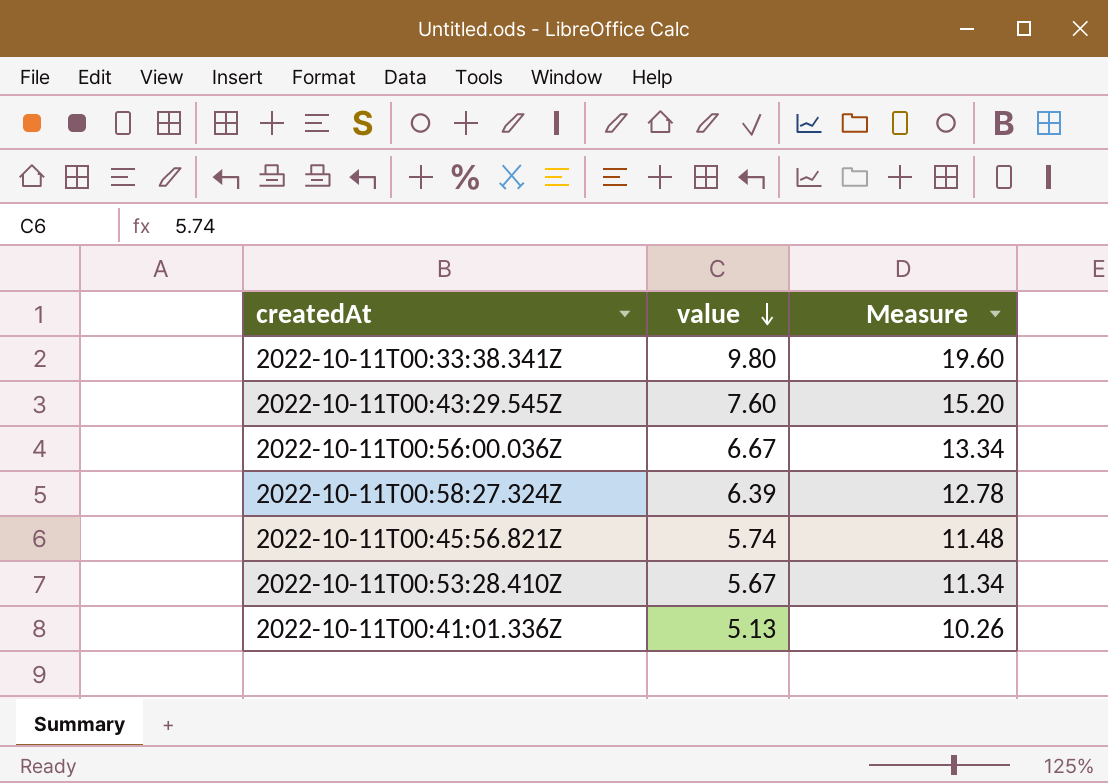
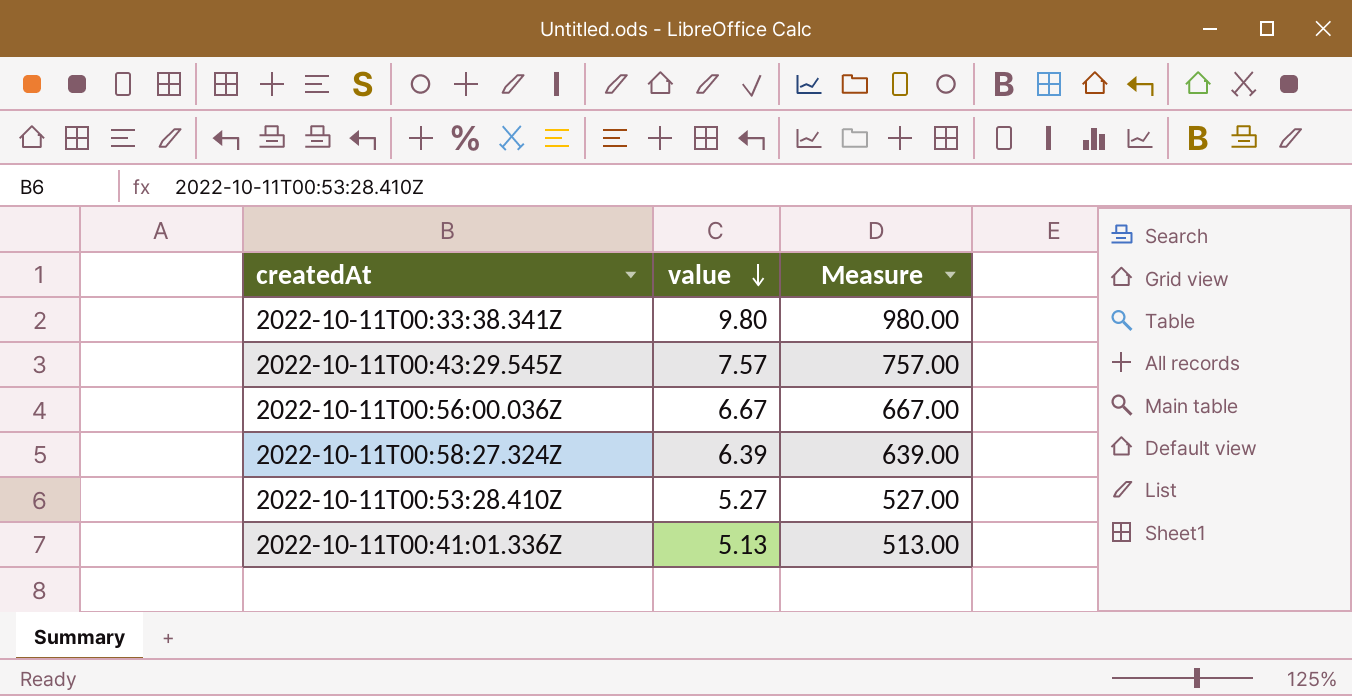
column Measure | formula: [value] * 2 -> [value] * 100
row 2022-10-11T00:45:56.821Z: 5.74 | 11.48 -> none
2022-10-11T00:43:29.545Z | value: 7.60 -> 7.57
2022-10-11T00:53:28.410Z | value: 5.67 -> 5.27

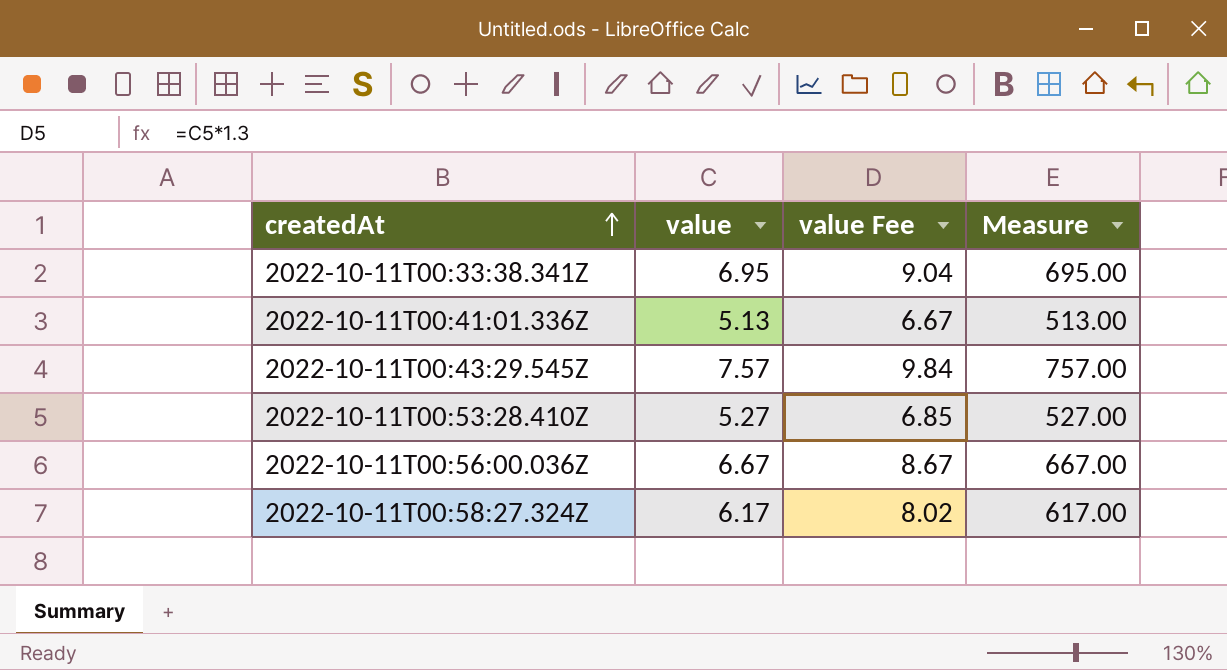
row order: value descending -> createdAt ascending
column value Fee | formula: none -> [value] * 1.3
2022-10-11T00:33:38.341Z | value: 9.80 -> 6.95
2022-10-11T00:33:38.341Z | Measure: 980.00 -> 695.00
2022-10-11T00:58:27.324Z | value: 6.39 -> 6.17
2022-10-11T00:58:27.324Z | Measure: 639.00 -> 617.00

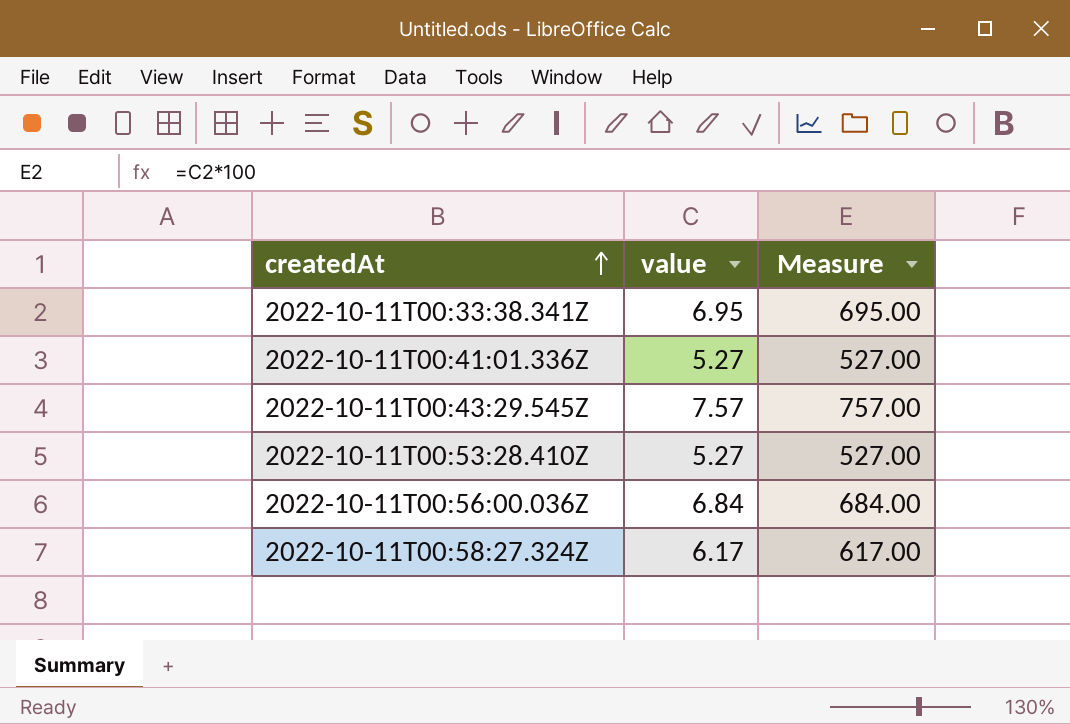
column value Fee | formula: [value] * 1.3 -> none
2022-10-11T00:41:01.336Z | value: 5.13 -> 5.27
2022-10-11T00:41:01.336Z | Measure: 513.00 -> 527.00
2022-10-11T00:56:00.036Z | value: 6.67 -> 6.84
2022-10-11T00:56:00.036Z | Measure: 667.00 -> 684.00

